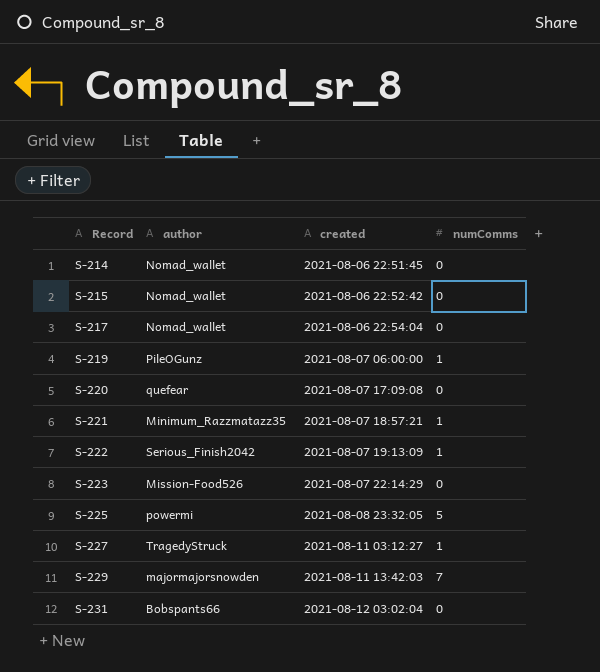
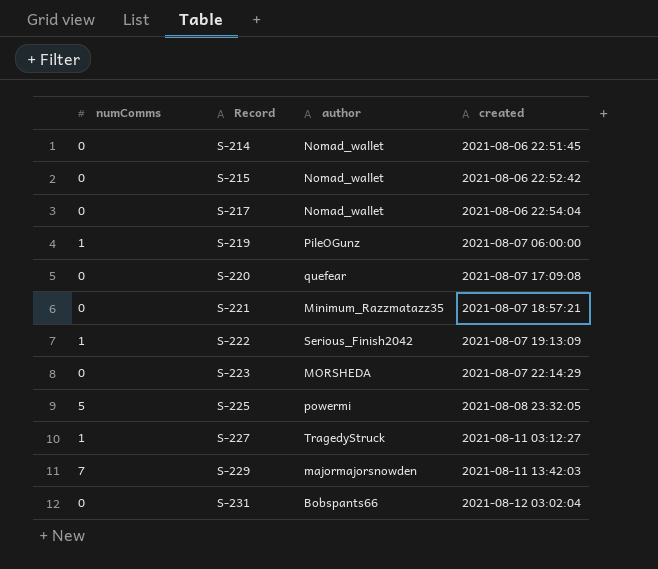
column numComms | position: 4 -> 1
S-221 | numComms: 1 -> 0
S-223 | author: Mission-Food526 -> MORSHEDA

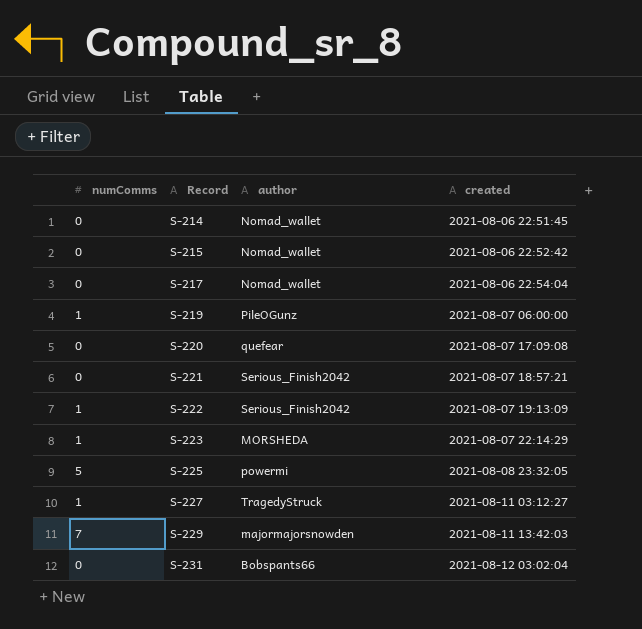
S-221 | author: Minimum_Razzmatazz35 -> Serious_Finish2042
S-223 | numComms: 0 -> 1

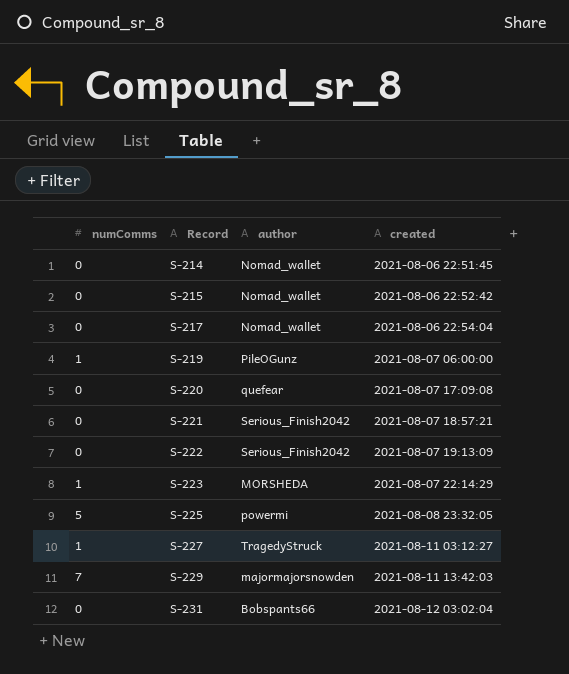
S-222 | numComms: 1 -> 0

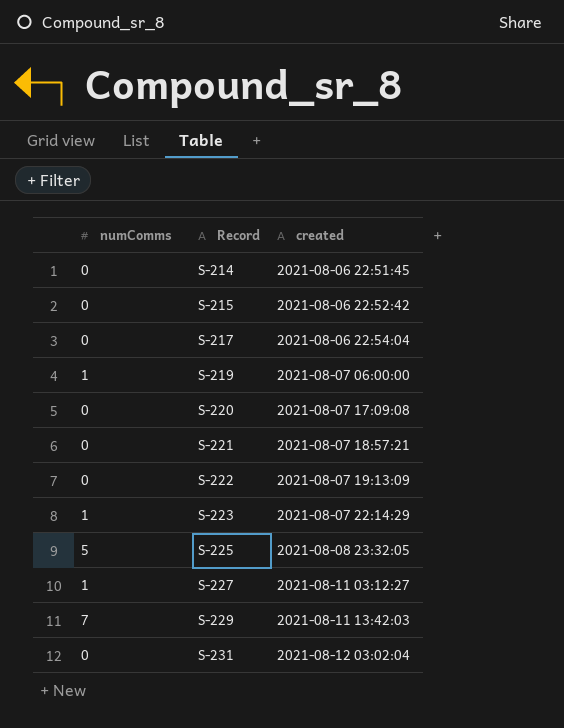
column author | position: 3 -> none

